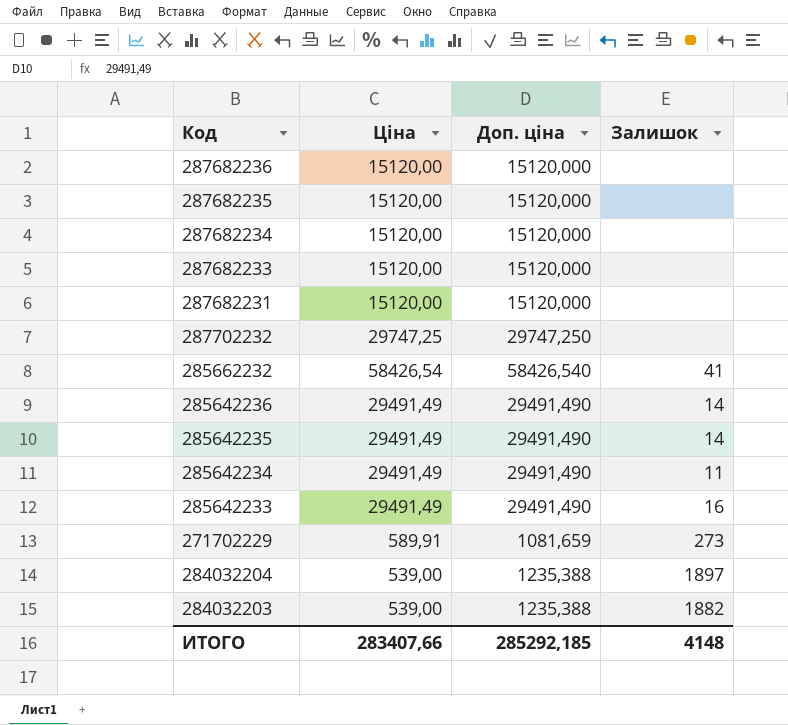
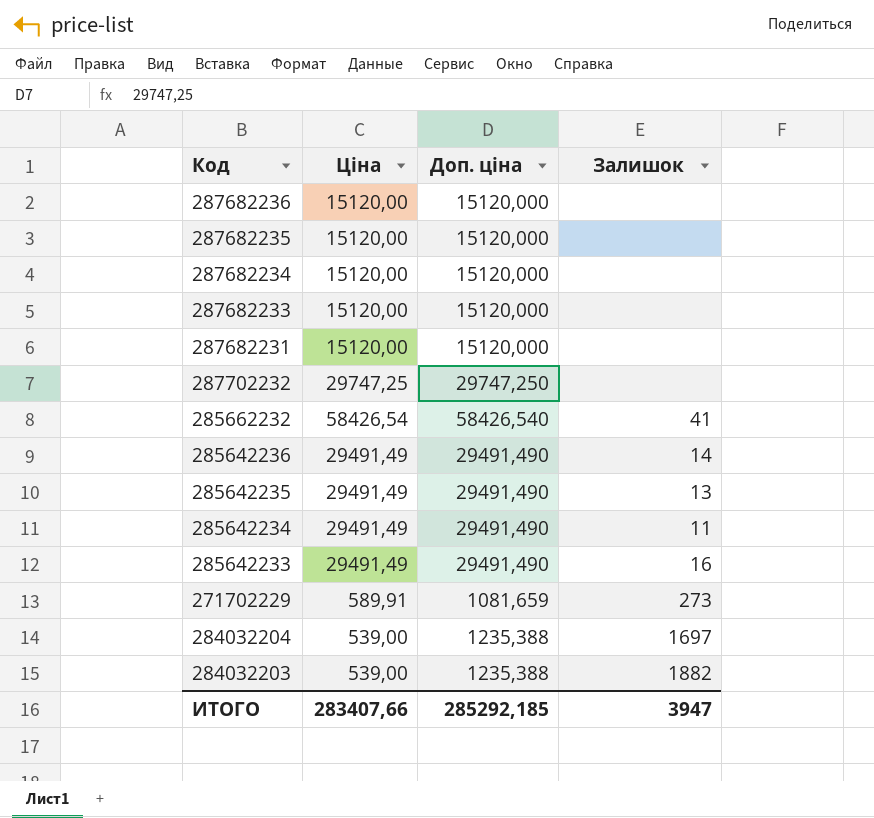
285642235 | Залишок: 14 -> 13
284032204 | Залишок: 1897 -> 1697
ИТОГО | Залишок: 4148 -> 3947

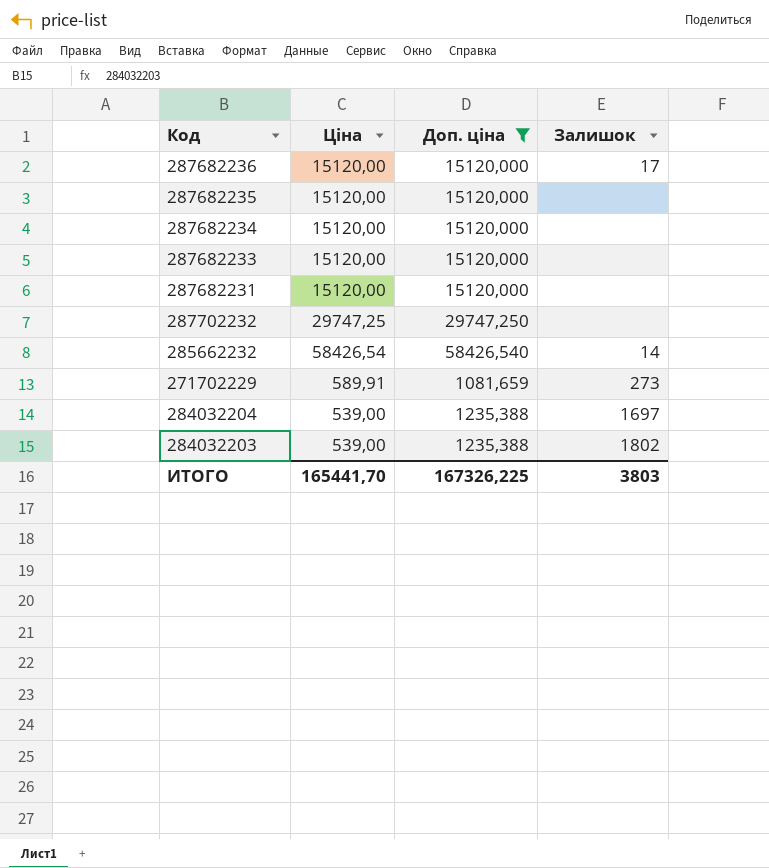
filter: none -> Доп. ціна != 29491,490
287682236 | Залишок: none -> 17
285662232 | Залишок: 41 -> 14
284032203 | Залишок: 1882 -> 1802
ИТОГО | Ціна: 283407,66 -> 165441,70
ИТОГО | Доп. ціна: 285292,185 -> 167326,225
ИТОГО | Залишок: 3947 -> 3803

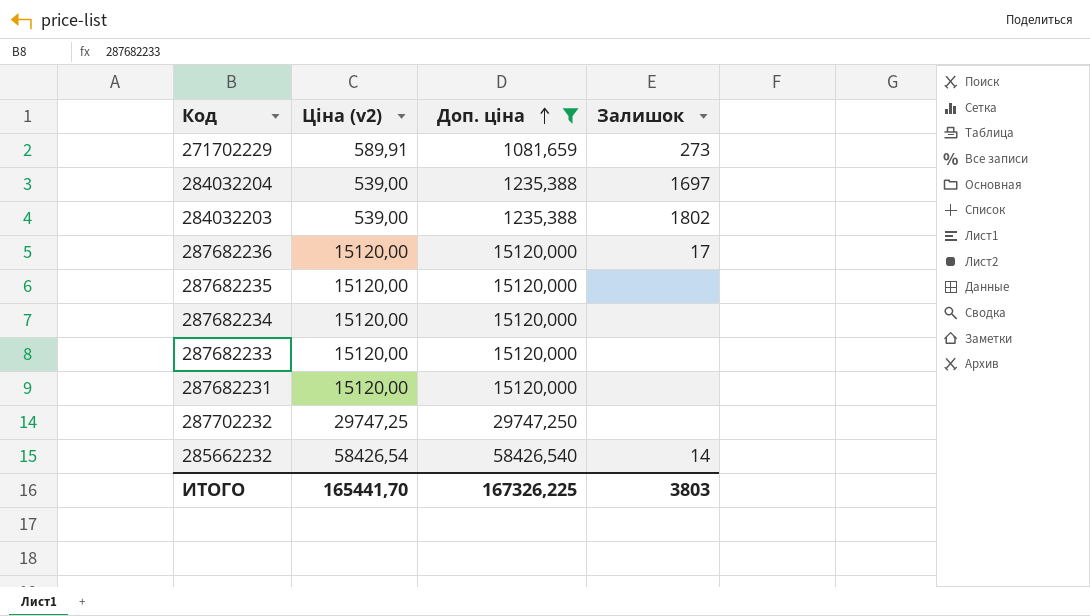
row order: none -> Доп. ціна ascending
column name: Ціна -> Ціна (v2)

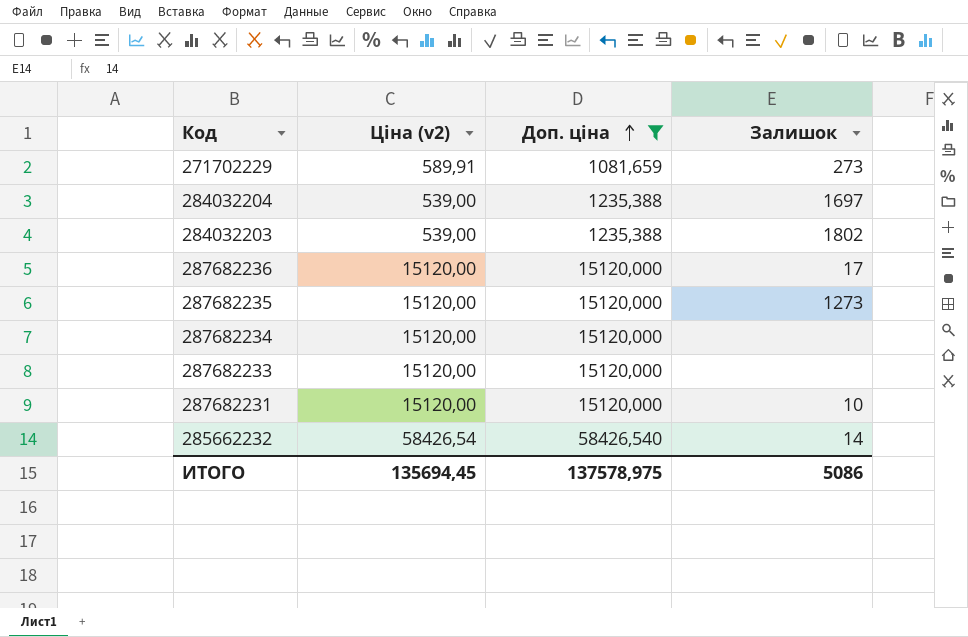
row 287702232: 29747,25 | 29747,250 | none -> none
287682235 | Залишок: none -> 1273
287682231 | Залишок: none -> 10
ИТОГО | Ціна (v2): 165441,70 -> 135694,45
ИТОГО | Доп. ціна: 167326,225 -> 137578,975
ИТОГО | Залишок: 3803 -> 5086

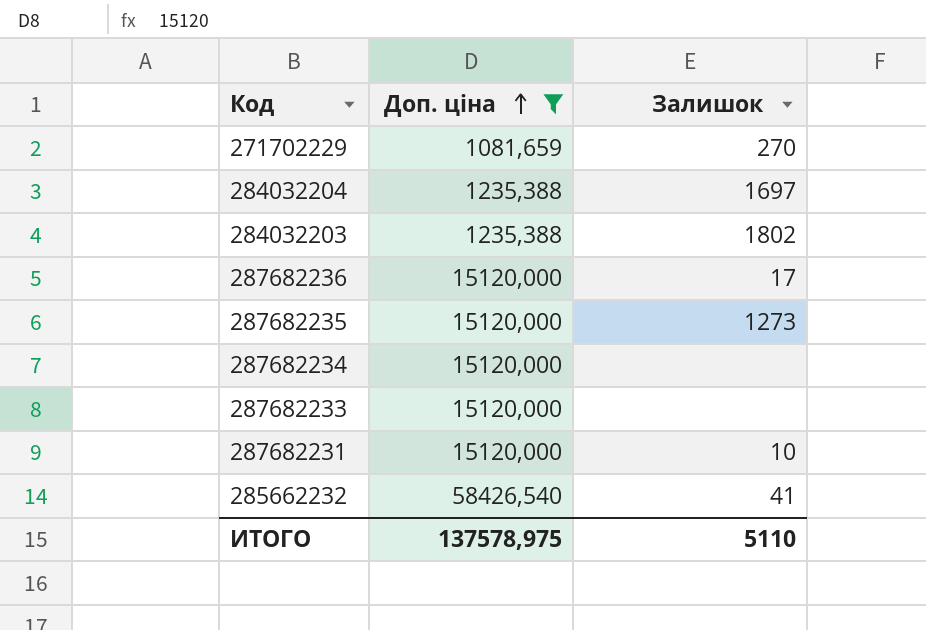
column Ціна (v2) | position: 2 -> none
271702229 | Залишок: 273 -> 270
285662232 | Залишок: 14 -> 41
ИТОГО | Залишок: 5086 -> 5110

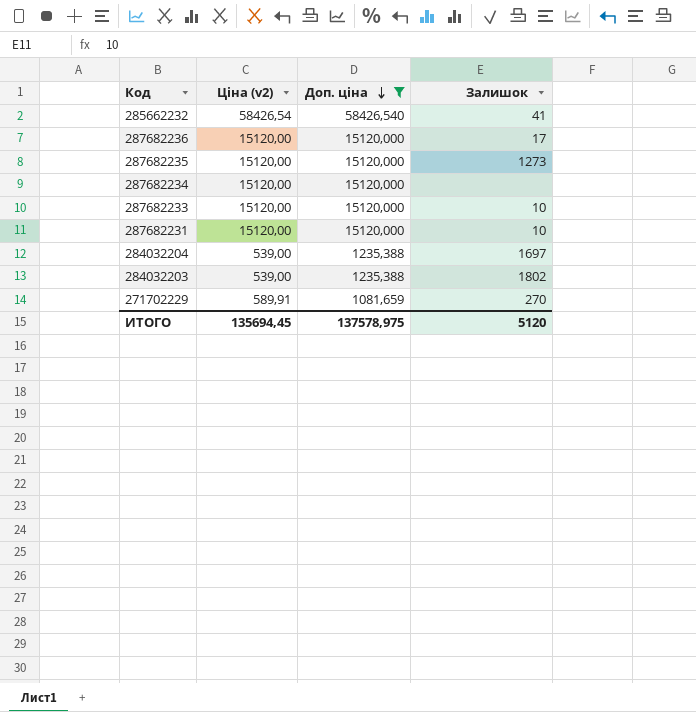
row order: Доп. ціна ascending -> Доп. ціна descending
column Ціна (v2) | position: none -> 2
287682233 | Залишок: none -> 10
ИТОГО | Залишок: 5110 -> 5120

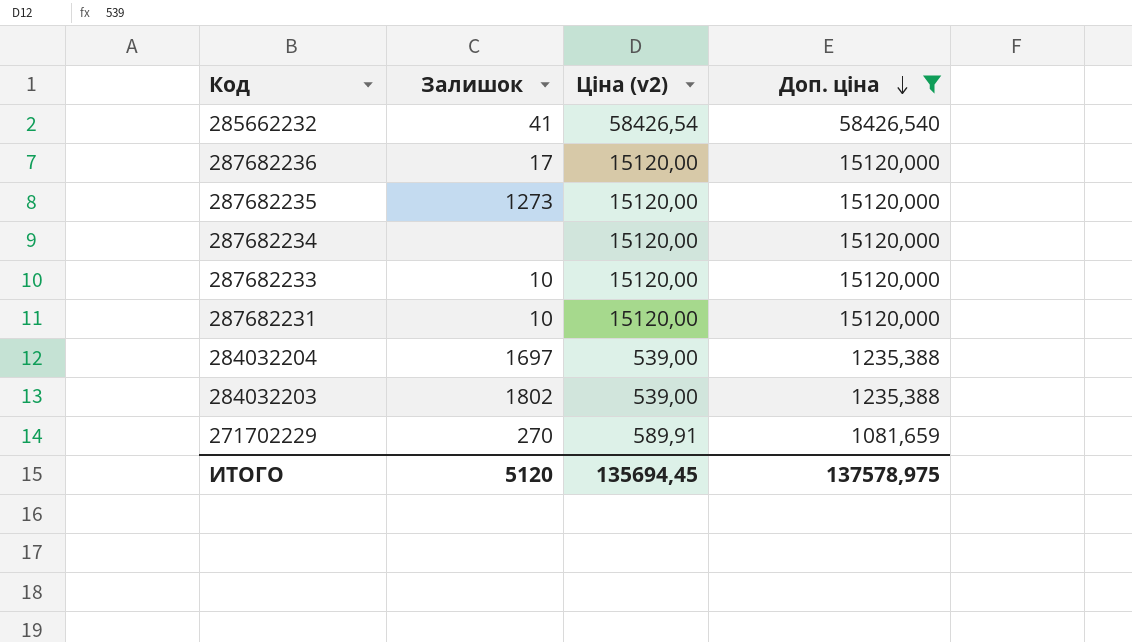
column Залишок | position: 4 -> 2

